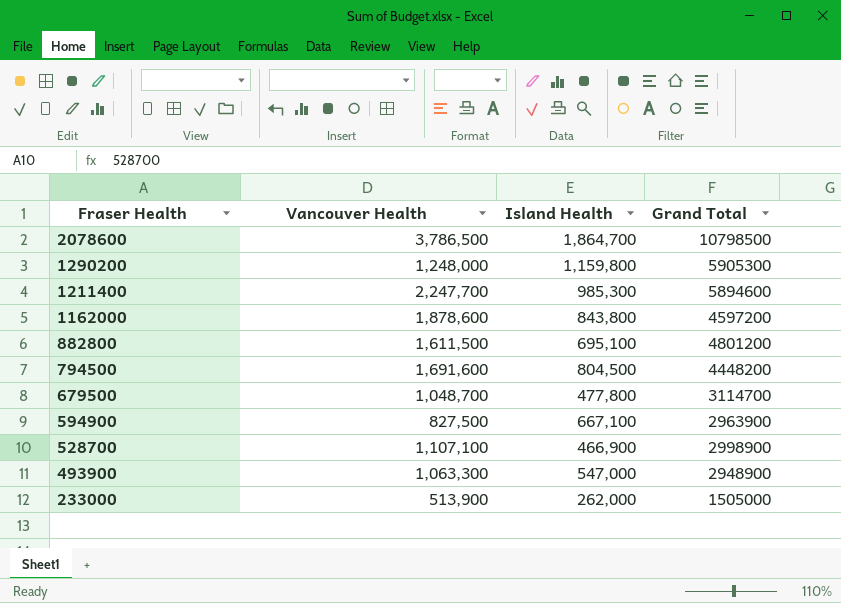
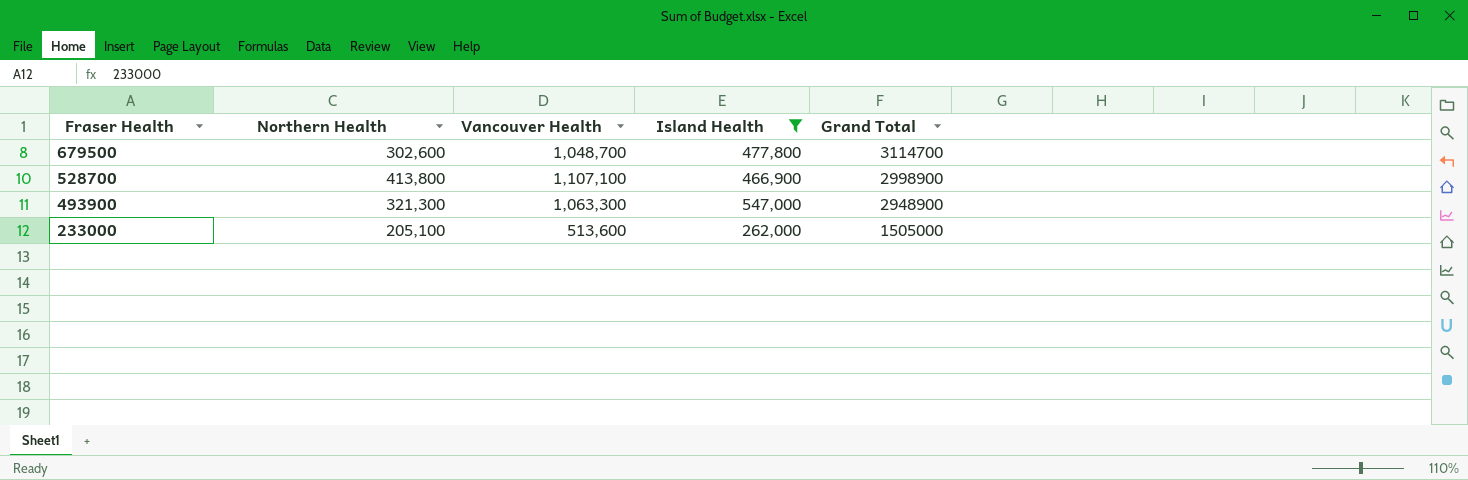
filter: none -> Island Health <= 547,000
column Northern Health | position: none -> 2
233000 | Vancouver Health: 513,900 -> 513,600

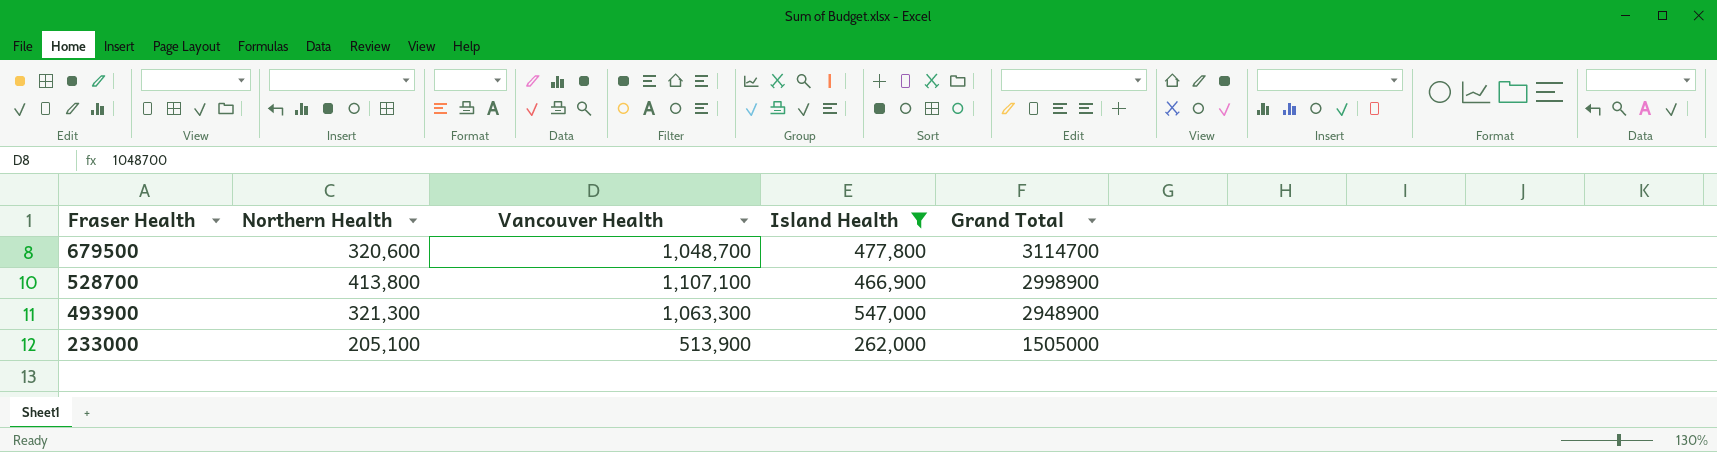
679500 | Northern Health: 302,600 -> 320,600
233000 | Vancouver Health: 513,600 -> 513,900

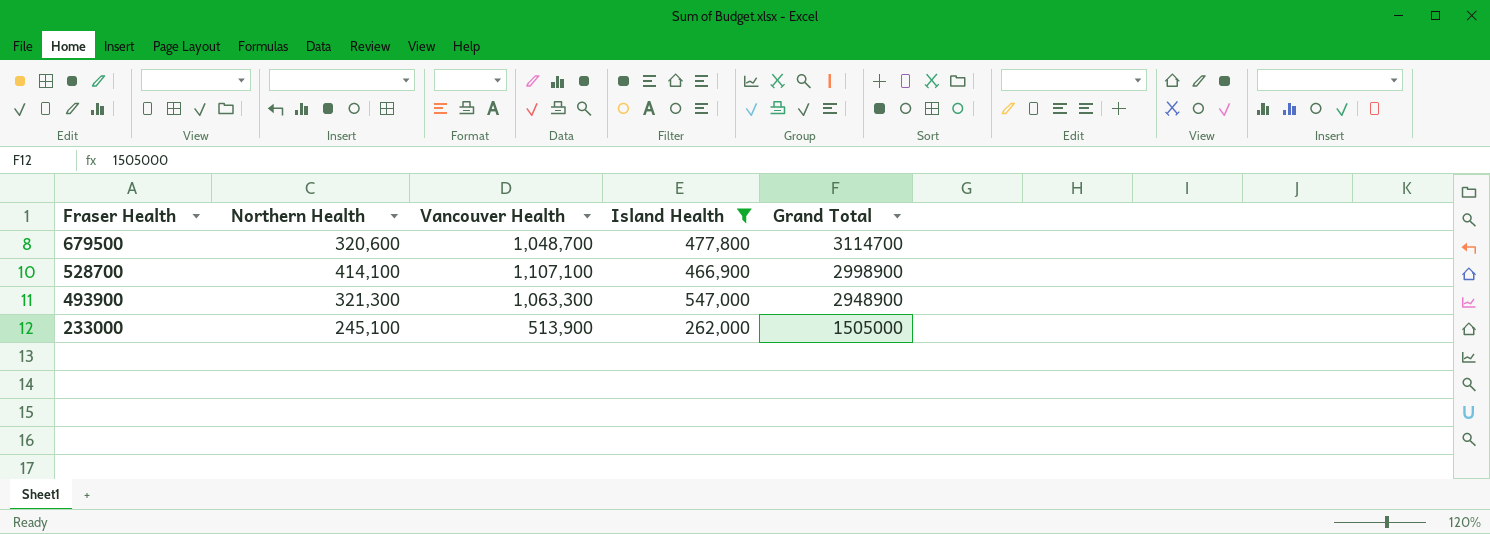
528700 | Northern Health: 413,800 -> 414,100
233000 | Northern Health: 205,100 -> 245,100

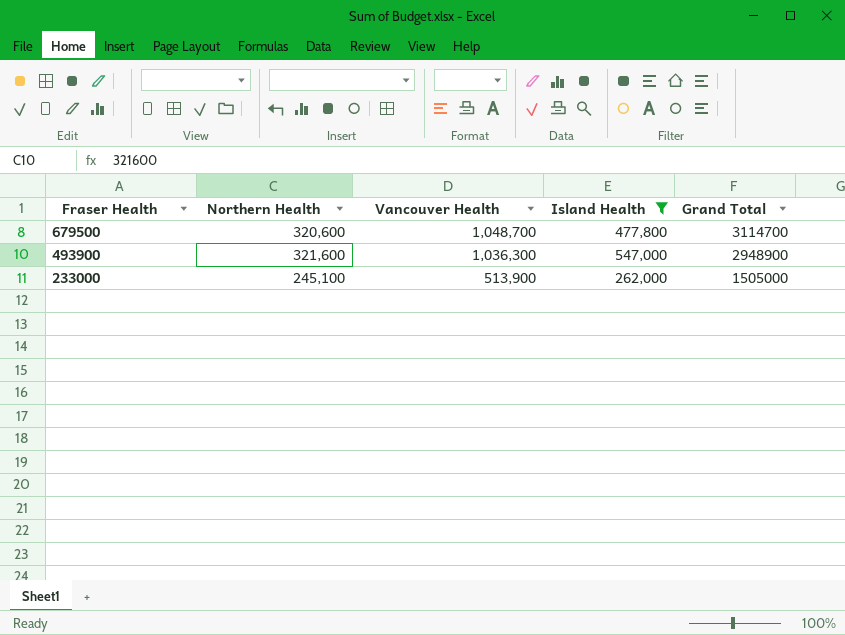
row 528700: 414,100 | 1,107,100 | 466,900 | 2998900 -> none
493900 | Northern Health: 321,300 -> 321,600
493900 | Vancouver Health: 1,063,300 -> 1,036,300

